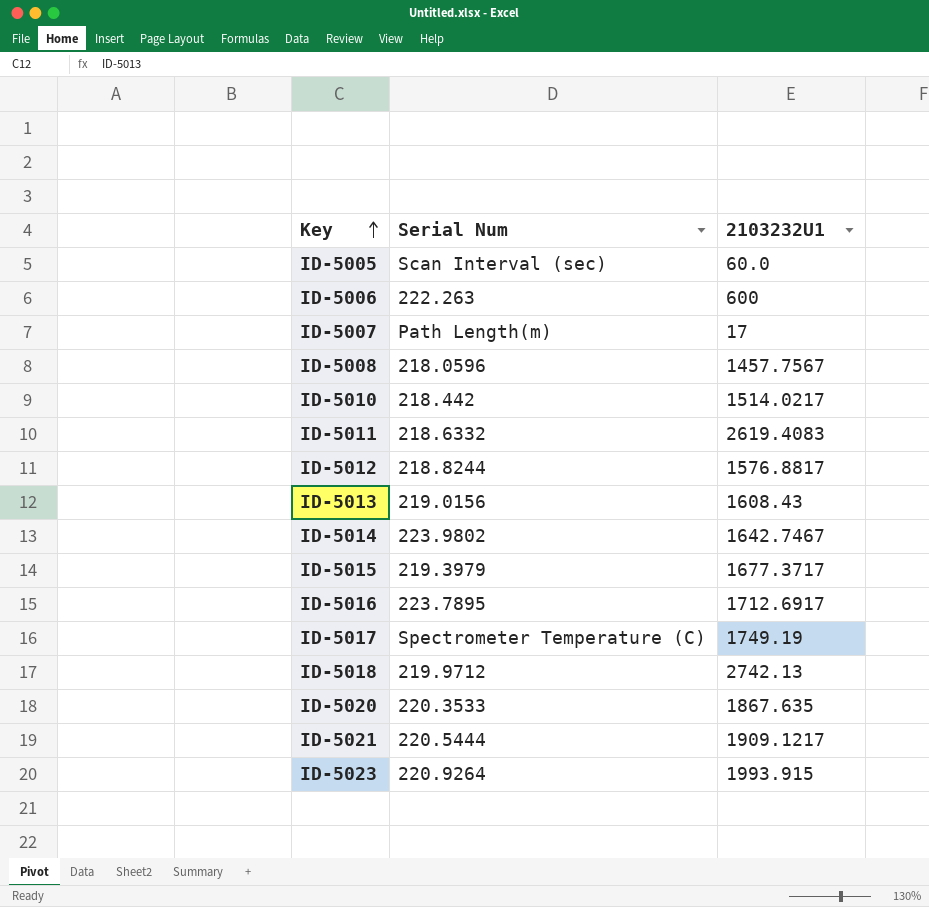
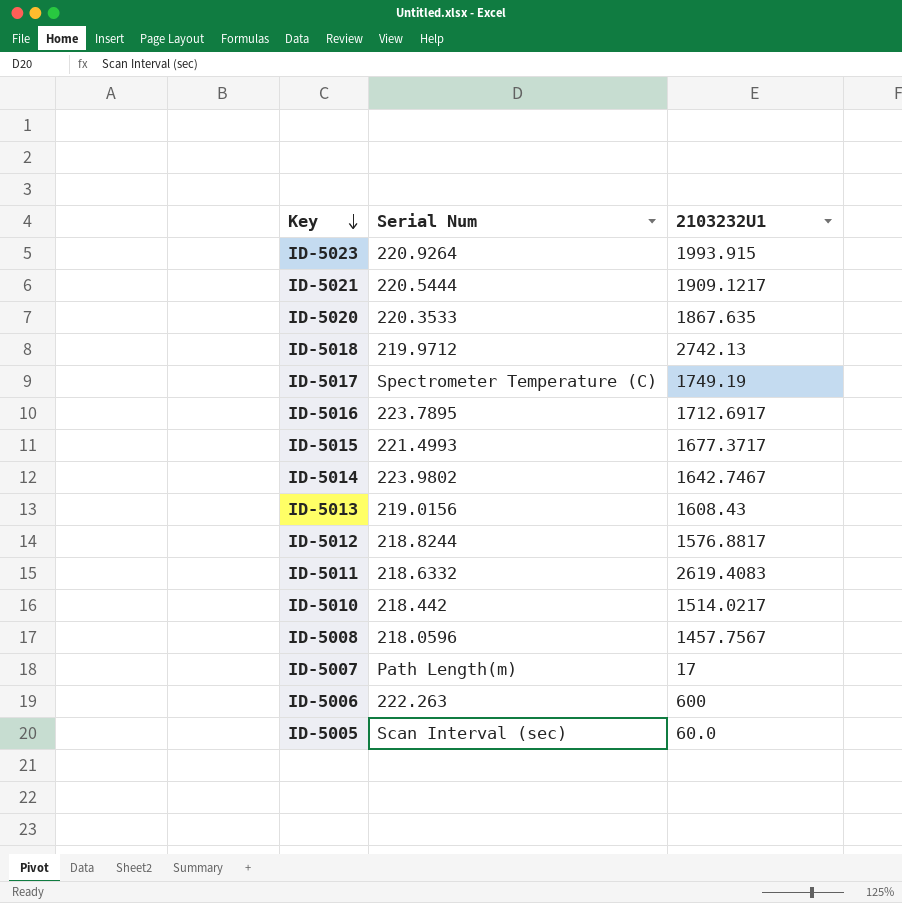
row order: Key ascending -> Key descending
ID-5015 | Serial Num: 219.3979 -> 221.4993

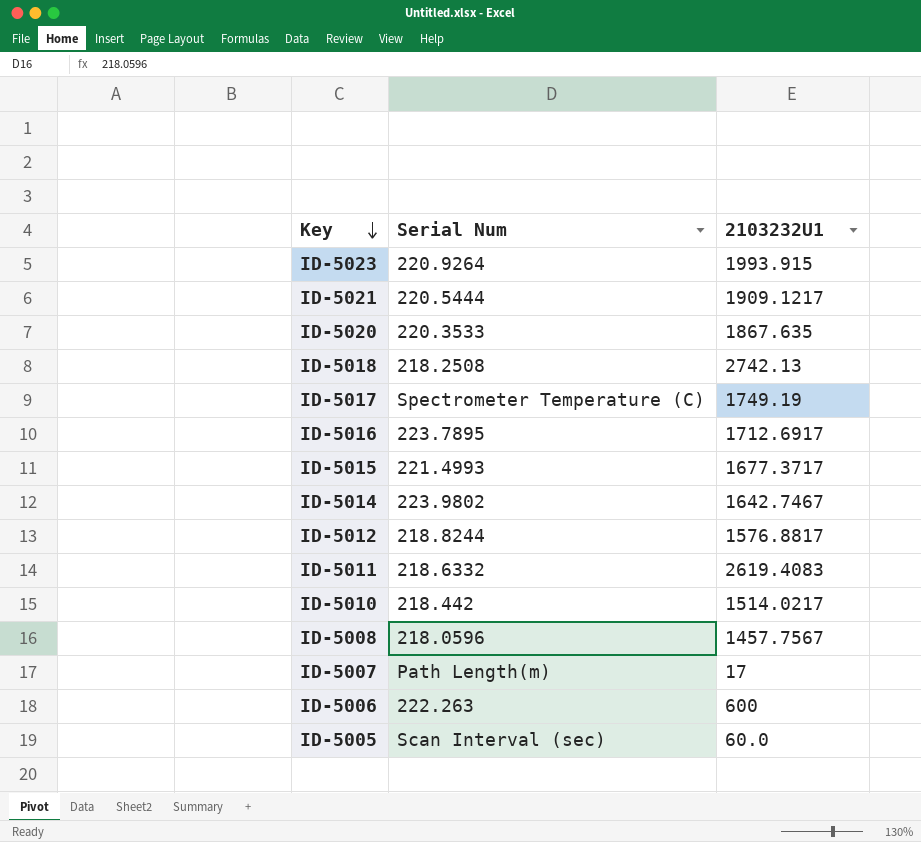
row ID-5013: 219.0156 | 1608.43 -> none
ID-5018 | Serial Num: 219.9712 -> 218.2508

